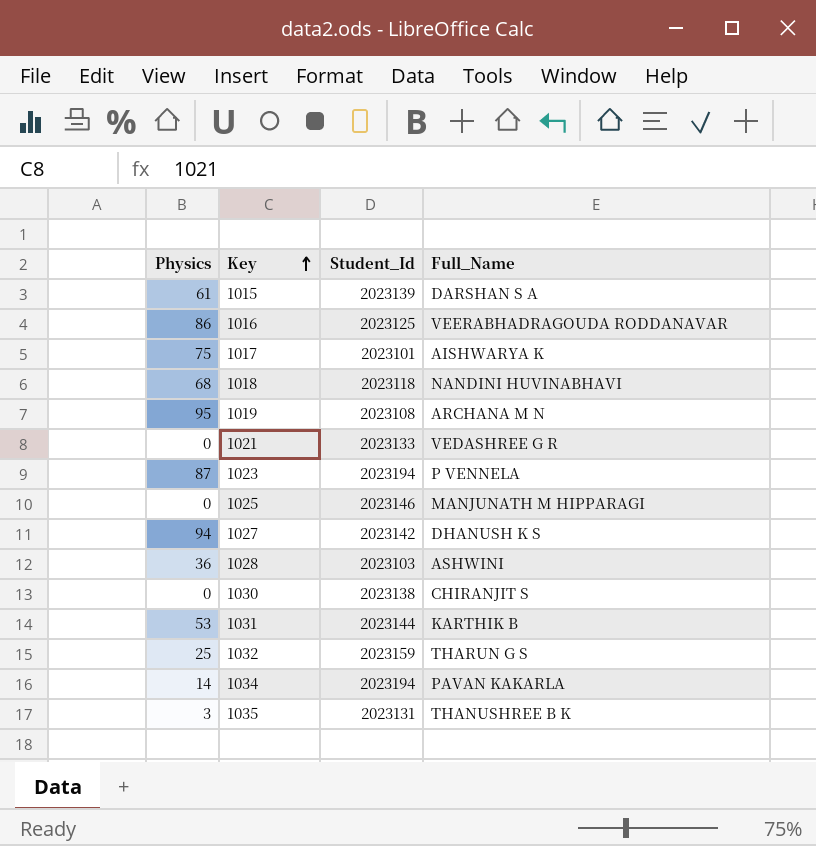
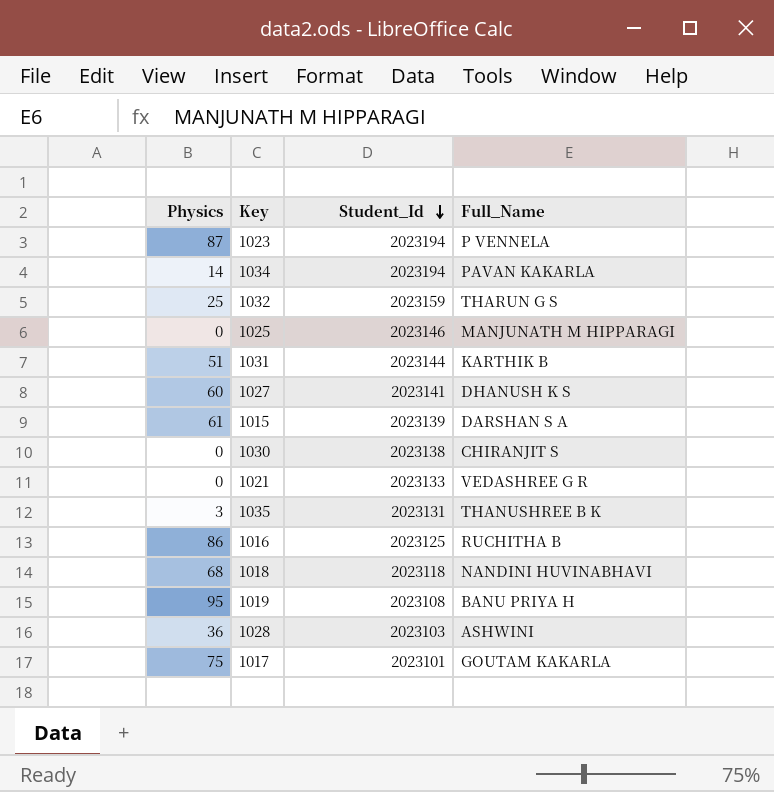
row order: Key ascending -> Student_Id descending
1031 | Physics: 53 -> 51
1027 | Physics: 94 -> 60
1027 | Student_Id: 2023142 -> 2023141
1016 | Full_Name: VEERABHADRAGOUDA RODDANAVAR -> RUCHITHA B
1019 | Full_Name: ARCHANA M N -> BANU PRIYA H
1017 | Full_Name: AISHWARYA K -> GOUTAM KAKARLA

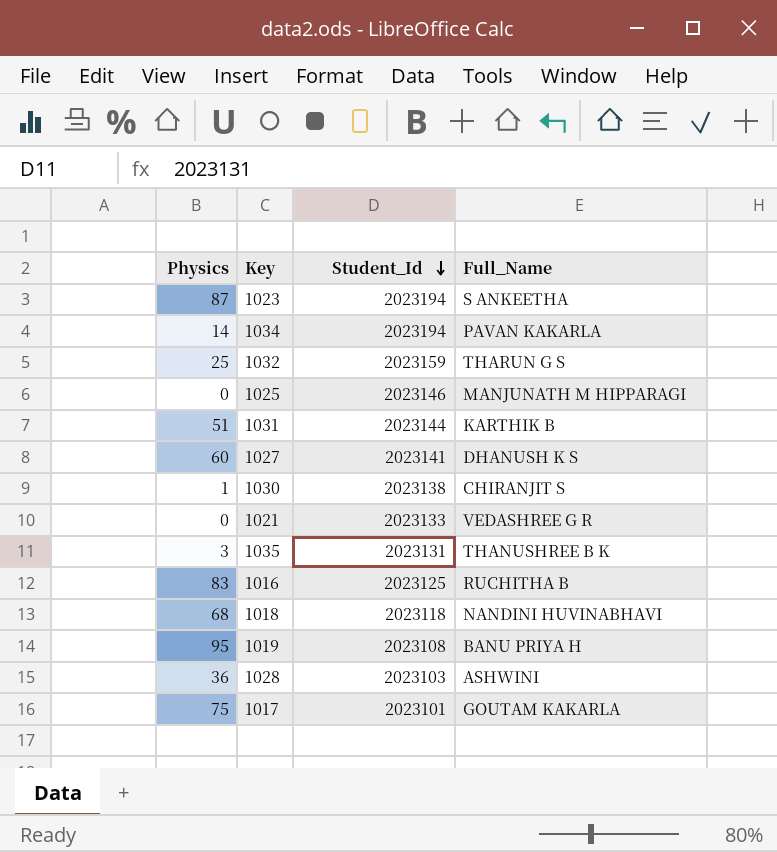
row 1015: 61 | 2023139 | DARSHAN S A -> none
1023 | Full_Name: P VENNELA -> S ANKEETHA
1030 | Physics: 0 -> 1
1016 | Physics: 86 -> 83

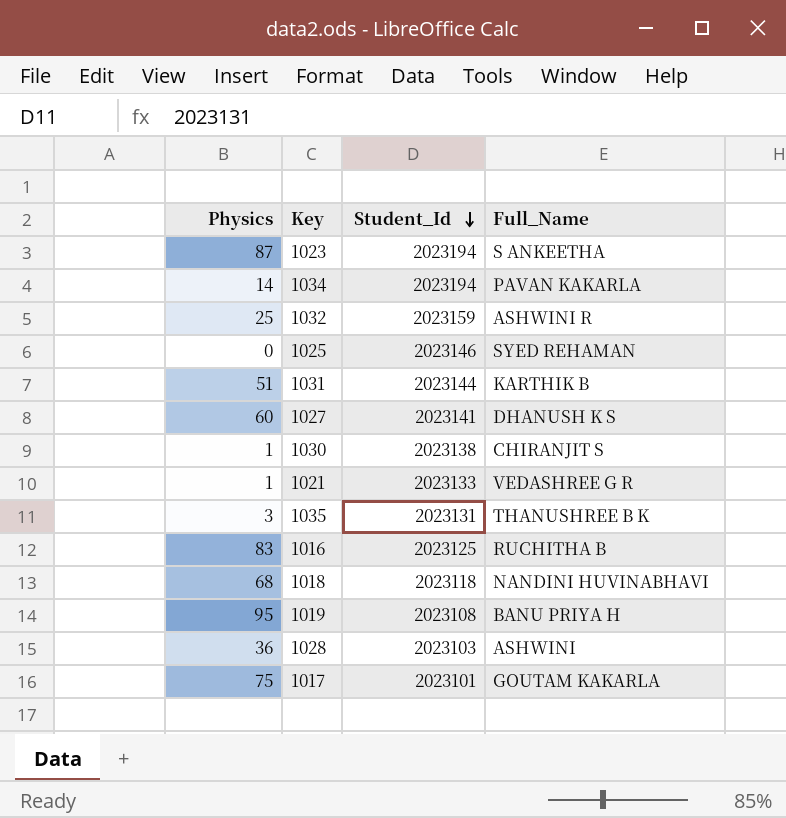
1032 | Full_Name: THARUN G S -> ASHWINI R
1025 | Full_Name: MANJUNATH M HIPPARAGI -> SYED REHAMAN
1021 | Physics: 0 -> 1

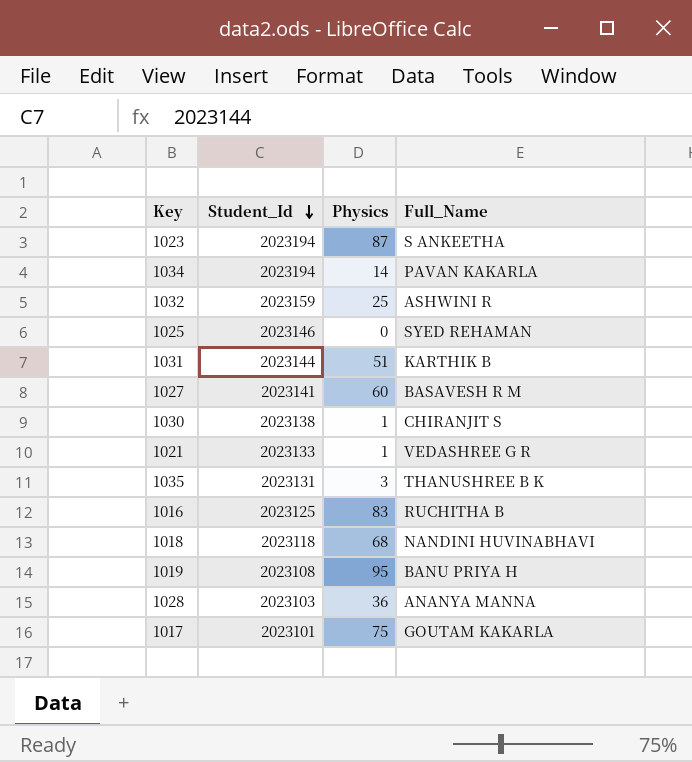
column Physics | position: 1 -> 3
1027 | Full_Name: DHANUSH K S -> BASAVESH R M
1028 | Full_Name: ASHWINI -> ANANYA MANNA

